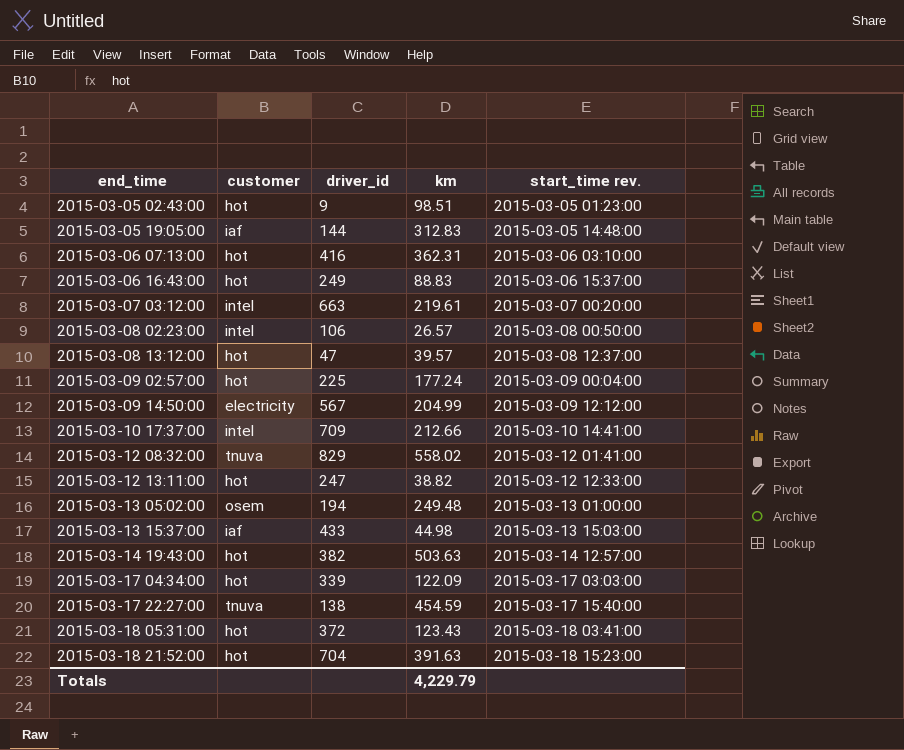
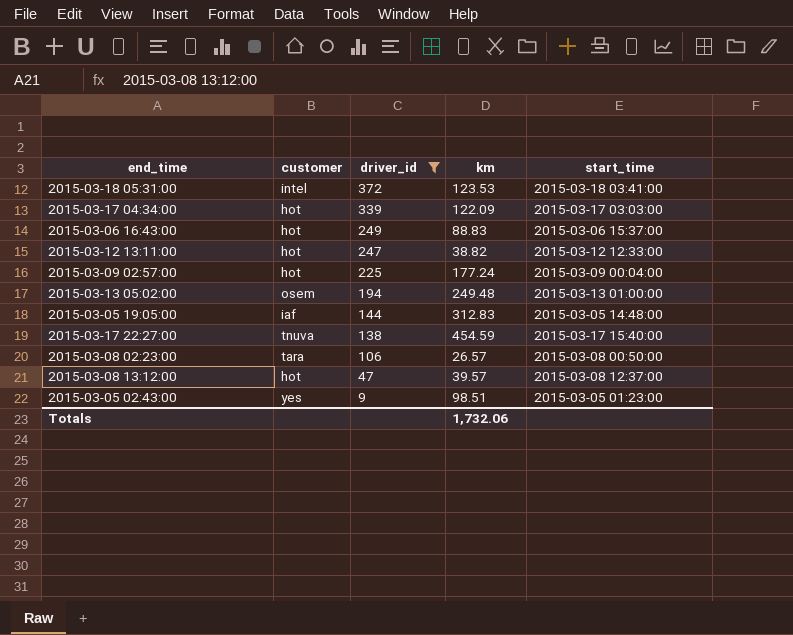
filter: none -> driver_id <= 372
row order: end_time ascending -> driver_id descending
column name: start_time rev. -> start_time
2015-03-18 05:31:00 | customer: hot -> intel
2015-03-18 05:31:00 | km: 123.43 -> 123.53
2015-03-08 02:23:00 | customer: intel -> tara
2015-03-05 02:43:00 | customer: hot -> yes
Totals | km: 4,229.79 -> 1,732.06

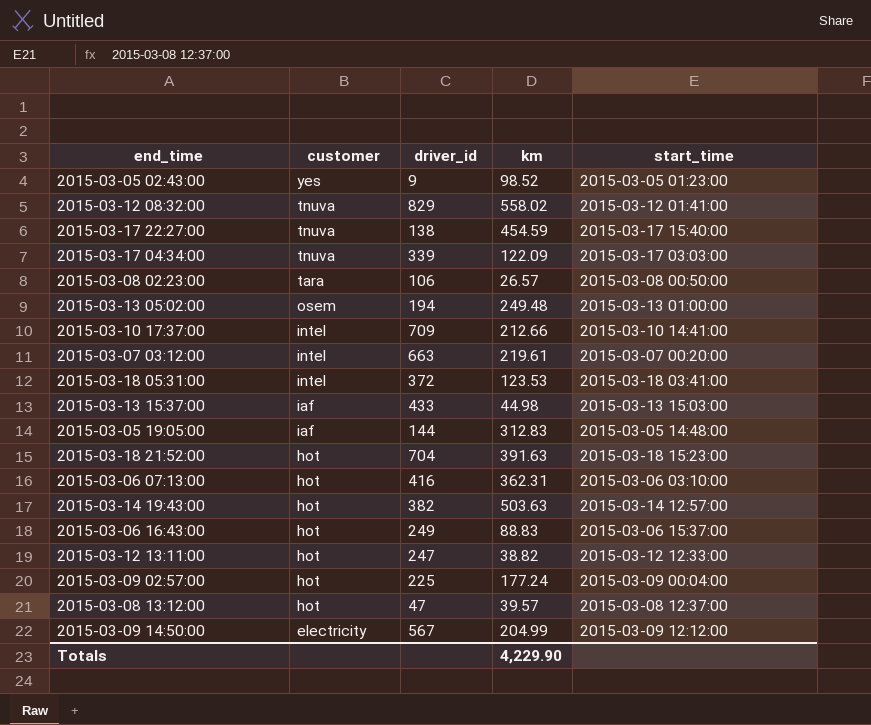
filter: driver_id <= 372 -> none
row order: driver_id descending -> customer descending
2015-03-05 02:43:00 | km: 98.51 -> 98.52
2015-03-17 04:34:00 | customer: hot -> tnuva
Totals | km: 1,732.06 -> 4,229.90

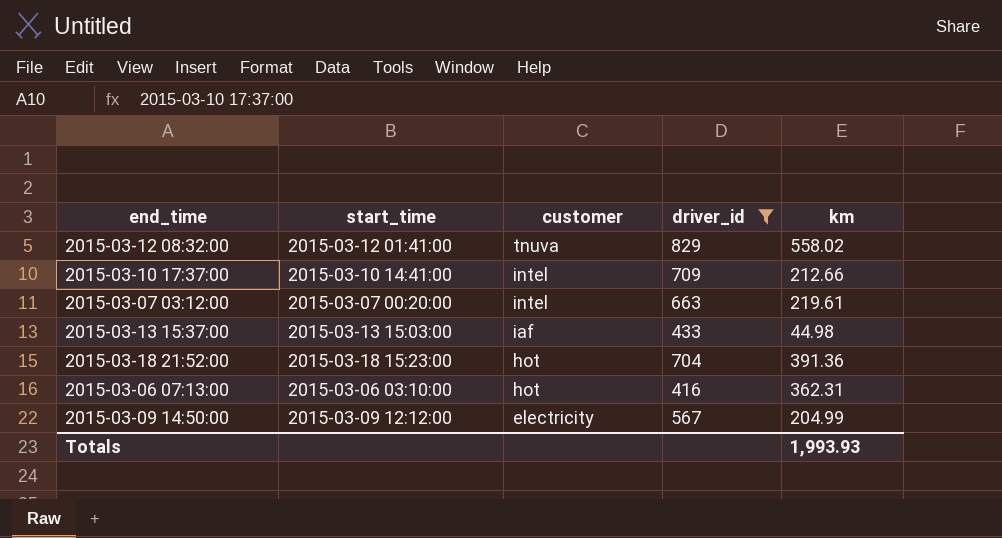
filter: none -> driver_id >= 416
column start_time | position: 5 -> 2
2015-03-18 21:52:00 | km: 391.63 -> 391.36
Totals | km: 4,229.90 -> 1,993.93

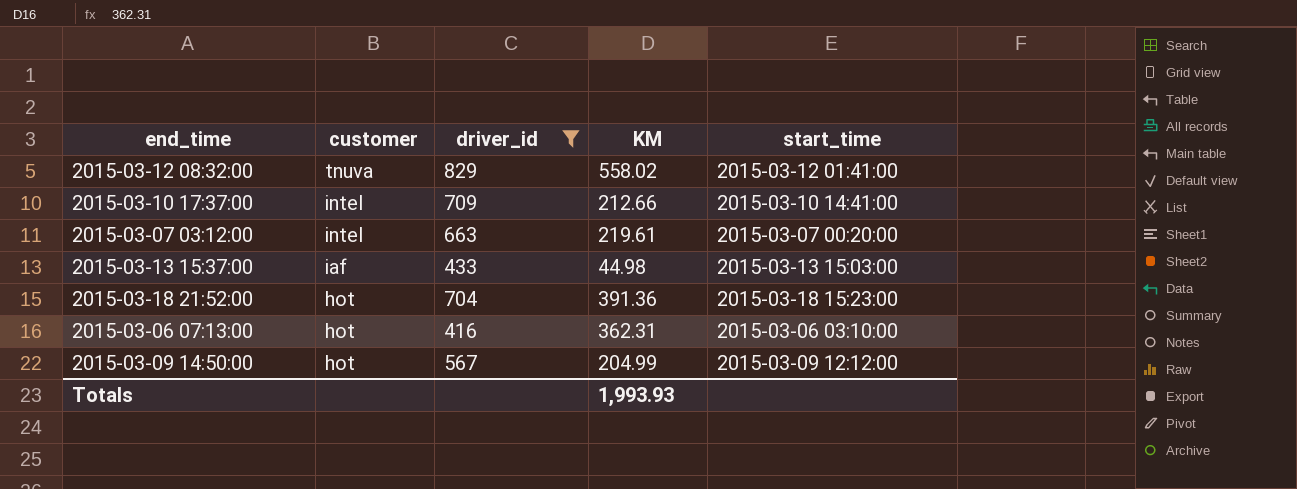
column name: km -> KM
column start_time | position: 2 -> 5
2015-03-09 14:50:00 | customer: electricity -> hot

